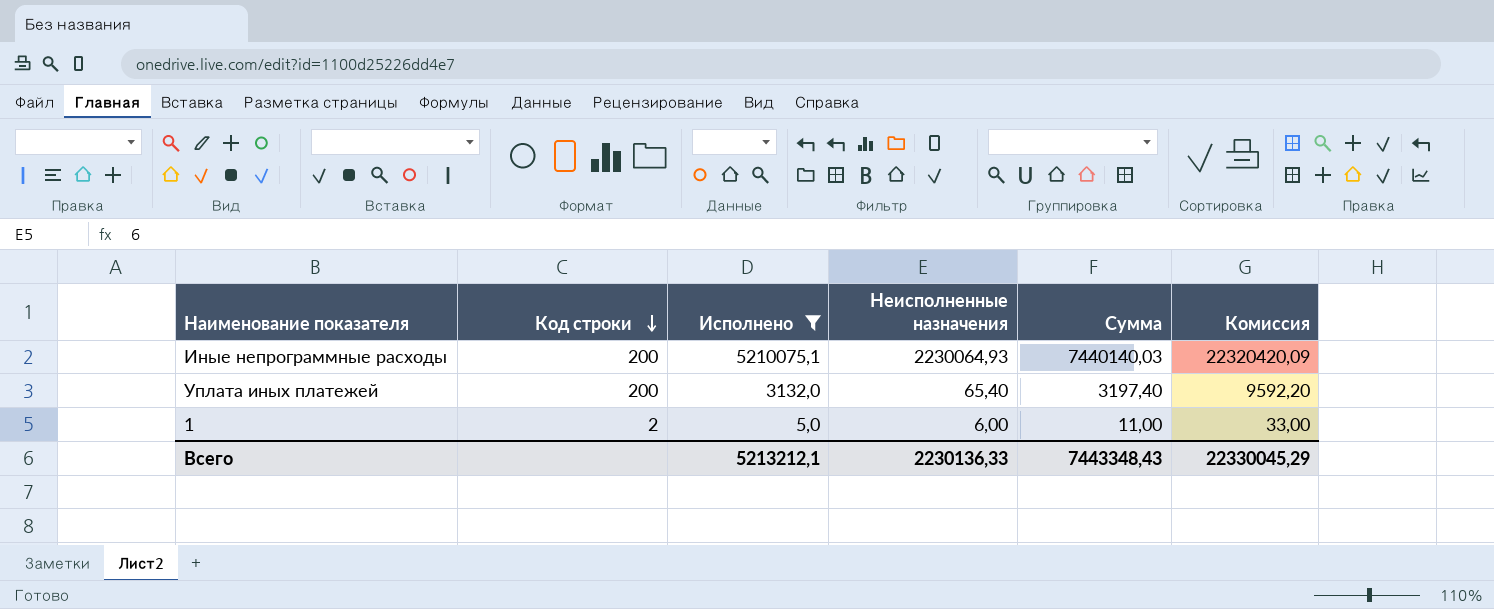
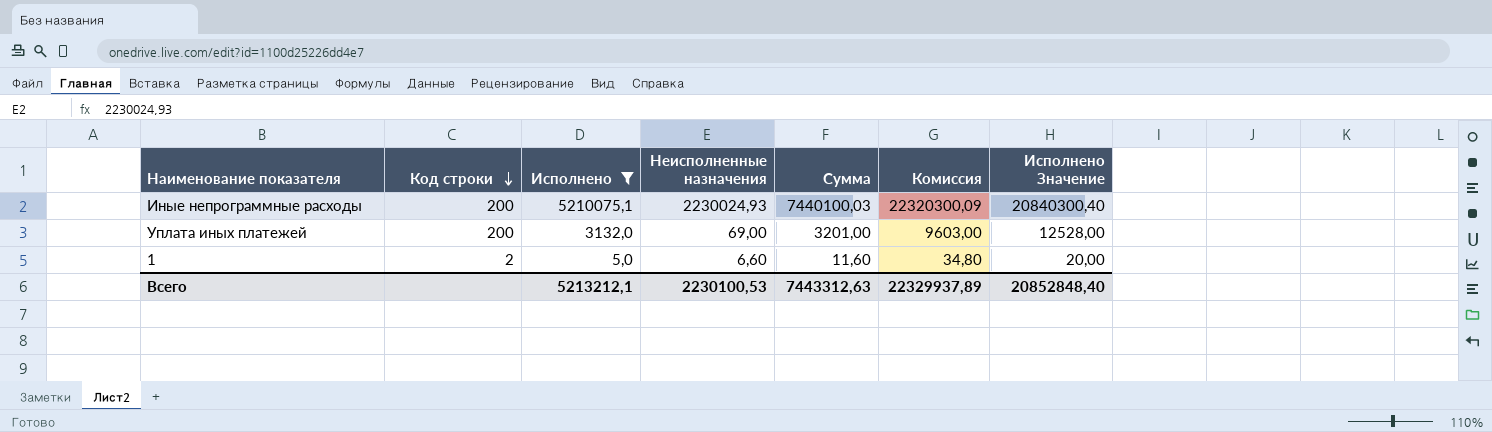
column Исполнено Значение | formula: none -> [Исполнено] * 4
Иные непрограммные расходы | Неисполненные назначения: 2230064,93 -> 2230024,93
Иные непрограммные расходы | Сумма: 7440140,03 -> 7440100,03
Иные непрограммные расходы | Комиссия: 22320420,09 -> 22320300,09
Уплата иных платежей | Неисполненные назначения: 65,40 -> 69,00
Уплата иных платежей | Сумма: 3197,40 -> 3201,00
Уплата иных платежей | Комиссия: 9592,20 -> 9603,00
1 | Неисполненные назначения: 6,00 -> 6,60
1 | Сумма: 11,00 -> 11,60
1 | Комиссия: 33,00 -> 34,80
Всего | Неисполненные назначения: 2230136,33 -> 2230100,53
Всего | Сумма: 7443348,43 -> 7443312,63
Всего | Комиссия: 22330045,29 -> 22329937,89

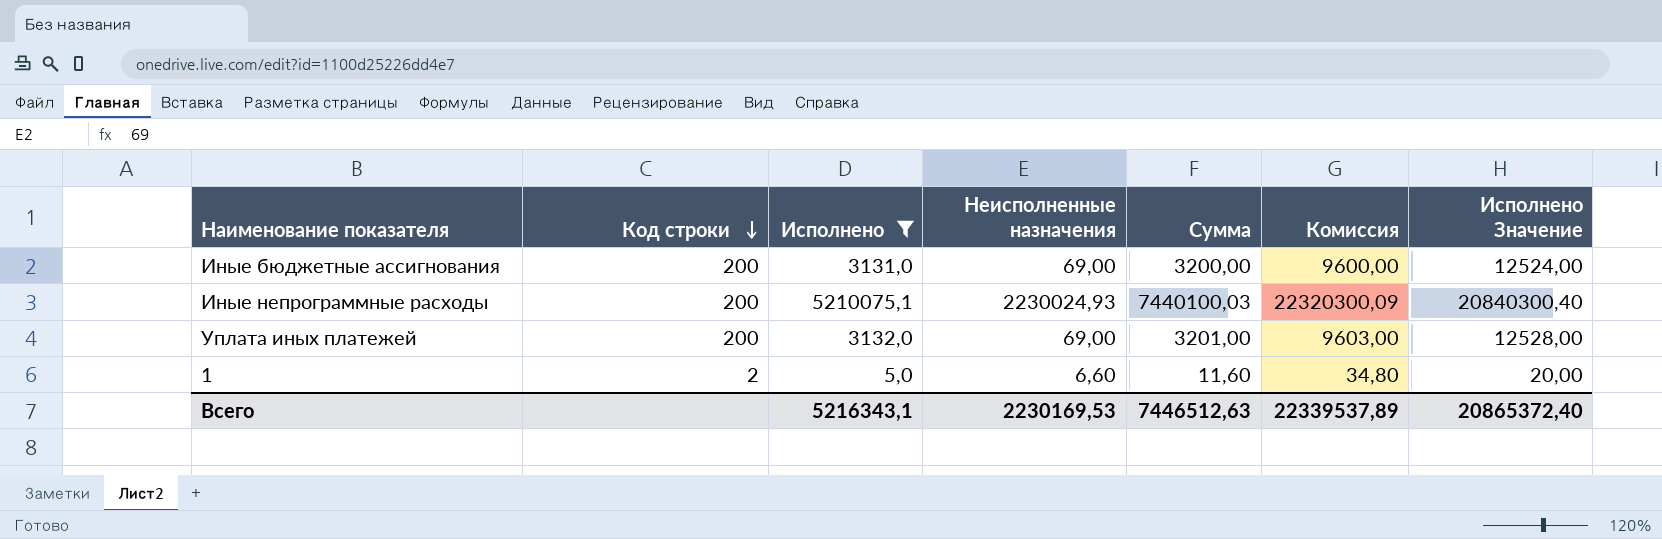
row Иные бюджетные ассигнования: none -> 200 | 3131,0 | 69,00 | 3200,00 | 9600,00 | 12524,00
Всего | Исполнено: 5213212,1 -> 5216343,1
Всего | Неисполненные назначения: 2230100,53 -> 2230169,53
Всего | Сумма: 7443312,63 -> 7446512,63
Всего | Комиссия: 22329937,89 -> 22339537,89
Всего | Исполнено Значение: 20852848,40 -> 20865372,40

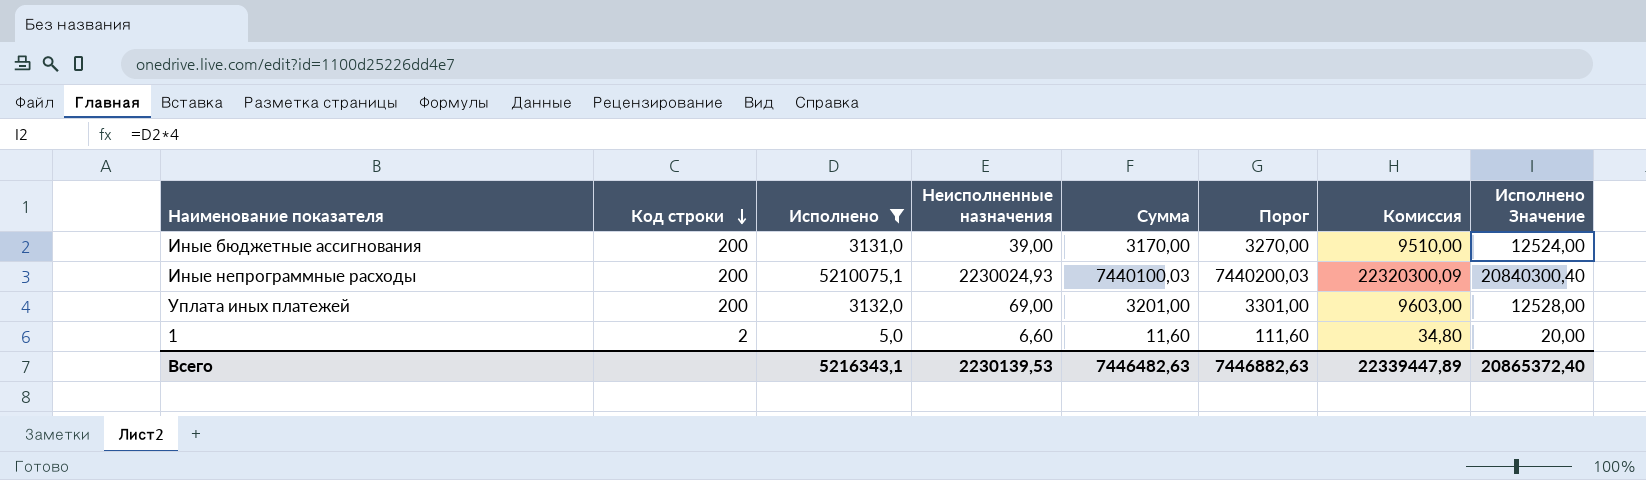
column Порог | formula: none -> [Сумма] + 100
Иные бюджетные ассигнования | Неисполненные назначения: 69,00 -> 39,00
Иные бюджетные ассигнования | Сумма: 3200,00 -> 3170,00
Иные бюджетные ассигнования | Комиссия: 9600,00 -> 9510,00
Всего | Неисполненные назначения: 2230169,53 -> 2230139,53
Всего | Сумма: 7446512,63 -> 7446482,63
Всего | Комиссия: 22339537,89 -> 22339447,89

